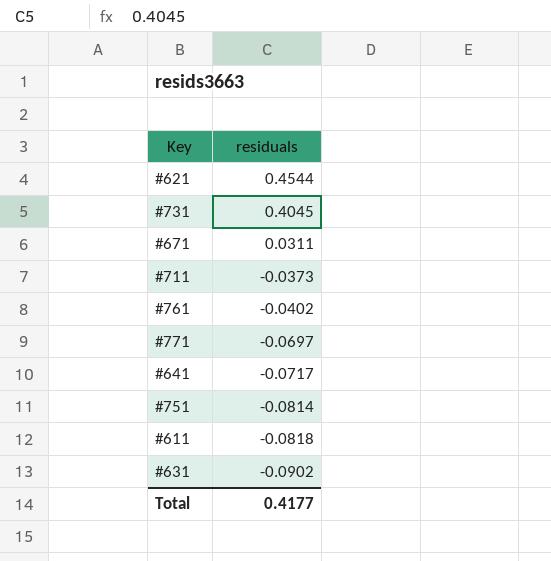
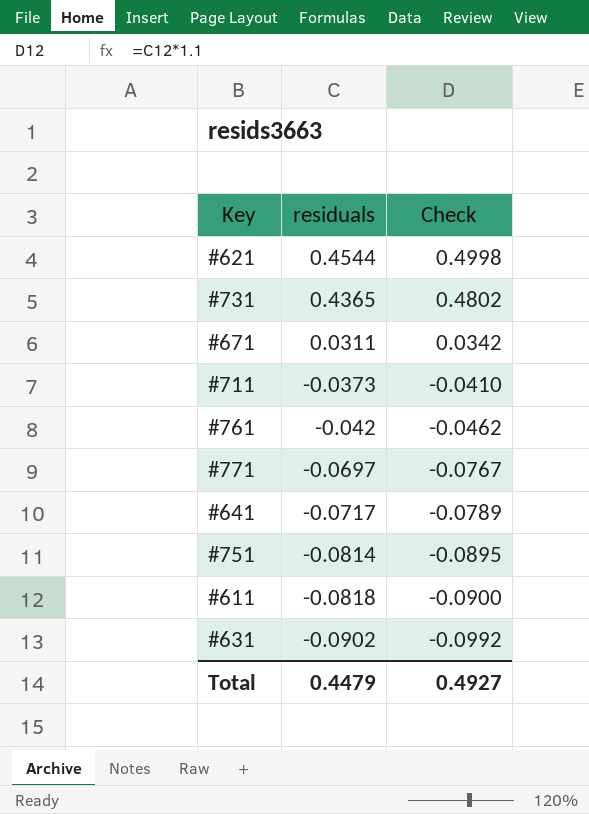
column Check | formula: none -> [residuals] * 1.1
#731 | residuals: 0.4045 -> 0.4365
#761 | residuals: -0.0402 -> -0.042
Total | residuals: 0.4177 -> 0.4479

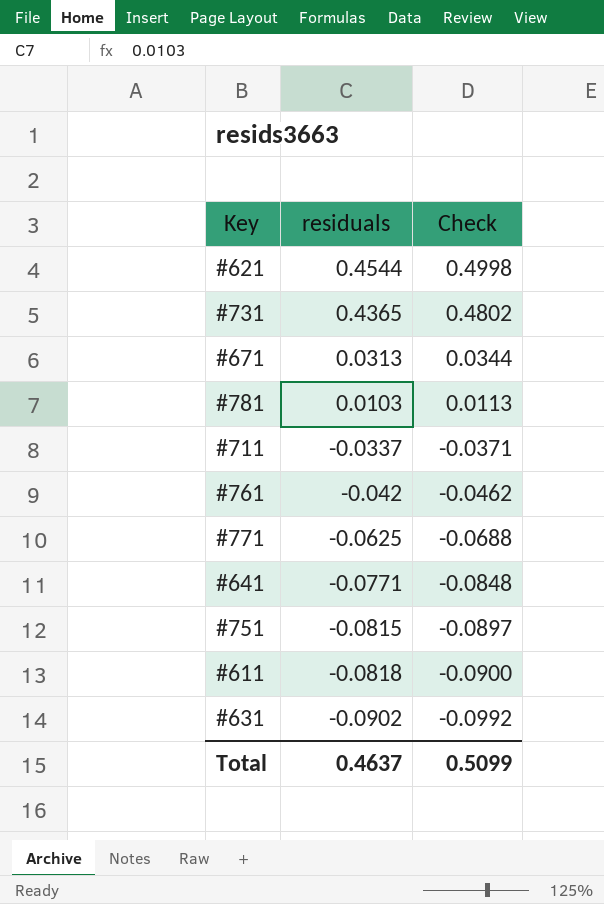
#671 | residuals: 0.0311 -> 0.0313
#671 | Check: 0.0342 -> 0.0344
row #781: none -> 0.0103 | 0.0113
#711 | residuals: -0.0373 -> -0.0337
#711 | Check: -0.0410 -> -0.0371
#771 | residuals: -0.0697 -> -0.0625
#771 | Check: -0.0767 -> -0.0688
#641 | residuals: -0.0717 -> -0.0771
#641 | Check: -0.0789 -> -0.0848
#751 | residuals: -0.0814 -> -0.0815
#751 | Check: -0.0895 -> -0.0897
Total | residuals: 0.4479 -> 0.4637
Total | Check: 0.4927 -> 0.5099

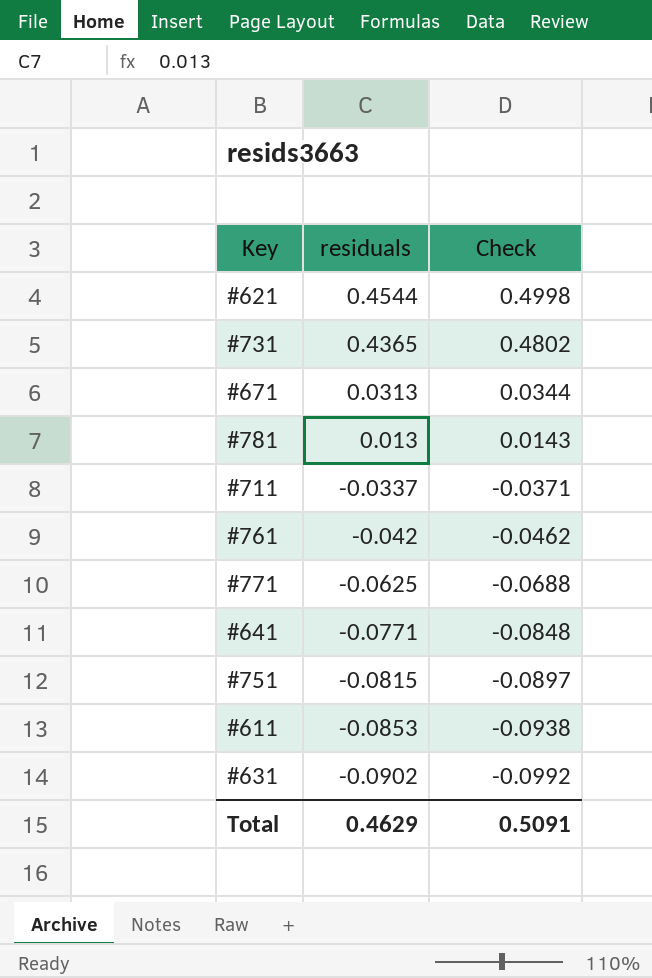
#781 | residuals: 0.0103 -> 0.013
#781 | Check: 0.0113 -> 0.0143
#611 | residuals: -0.0818 -> -0.0853
#611 | Check: -0.0900 -> -0.0938
Total | residuals: 0.4637 -> 0.4629
Total | Check: 0.5099 -> 0.5091

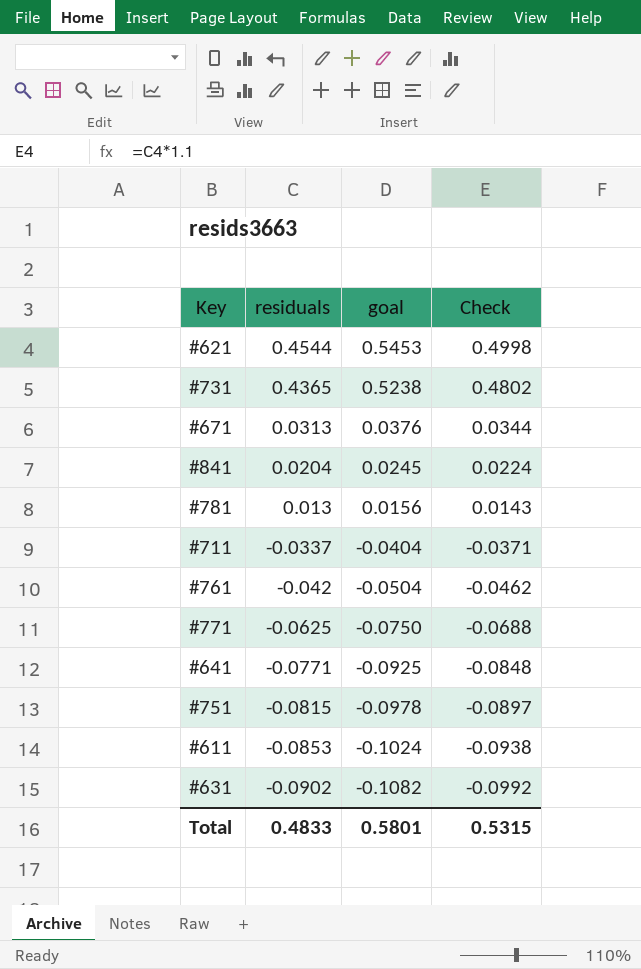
column goal | formula: none -> [residuals] * 1.2
row #841: none -> 0.0204 | 0.0245 | 0.0224
Total | residuals: 0.4629 -> 0.4833
Total | Check: 0.5091 -> 0.5315

